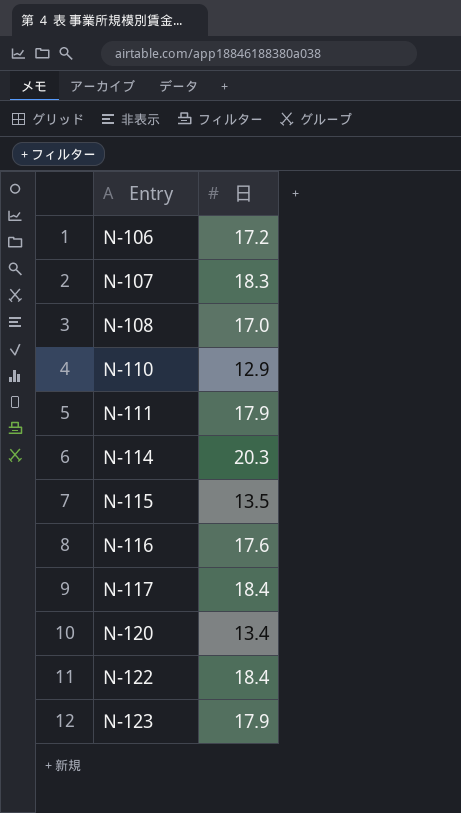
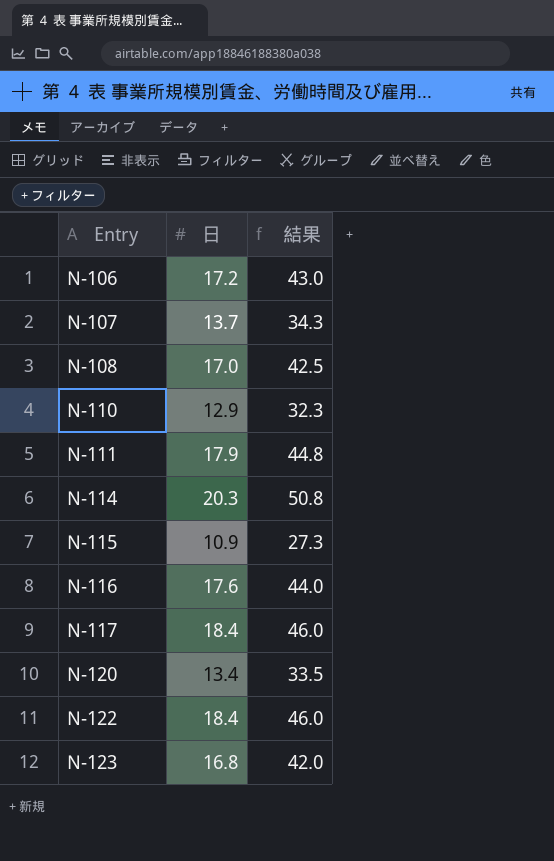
column 結果 | formula: none -> [日] * 2.5
N-107 | 日: 18.3 -> 13.7
N-115 | 日: 13.5 -> 10.9
N-123 | 日: 17.9 -> 16.8

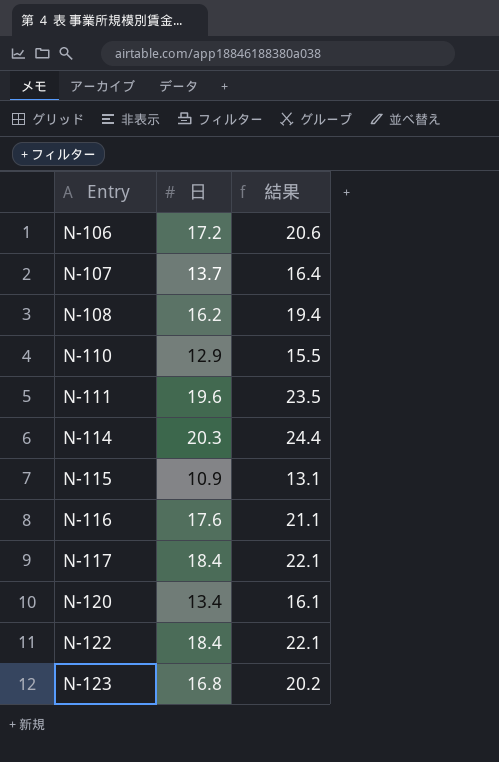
column 結果 | formula: [日] * 2.5 -> [日] * 1.2
N-108 | 日: 17.0 -> 16.2
N-111 | 日: 17.9 -> 19.6

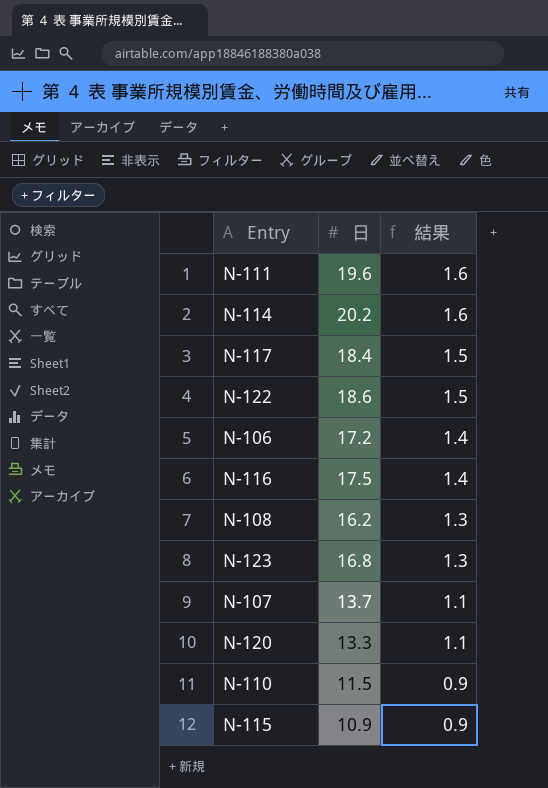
row order: Entry ascending -> 結果 descending
column 結果 | formula: [日] * 1.2 -> [日] * 0.08
N-114 | 日: 20.3 -> 20.2
N-122 | 日: 18.4 -> 18.6
N-116 | 日: 17.6 -> 17.5
N-120 | 日: 13.4 -> 13.3
N-110 | 日: 12.9 -> 11.5

